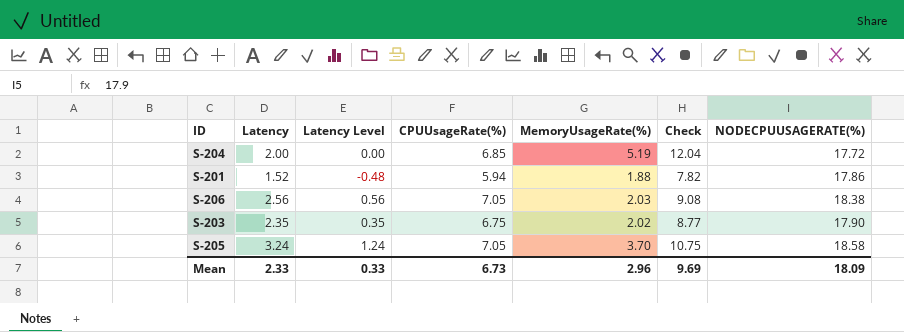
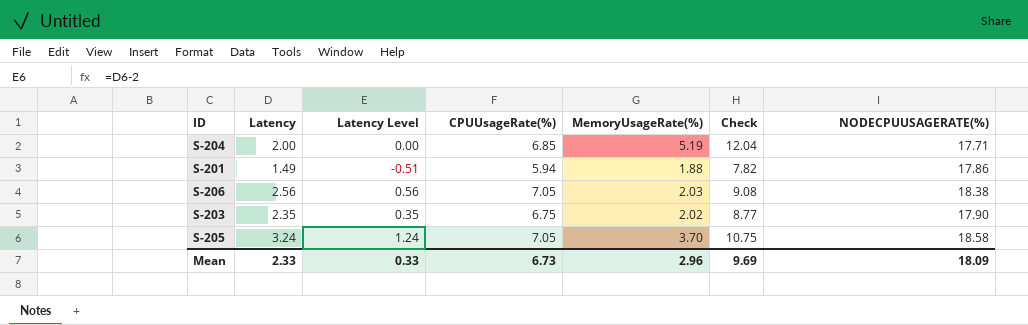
S-204 | NODECPUUSAGERATE(%): 17.72 -> 17.71
S-201 | Latency: 1.52 -> 1.49
S-201 | Latency Level: -0.48 -> -0.51

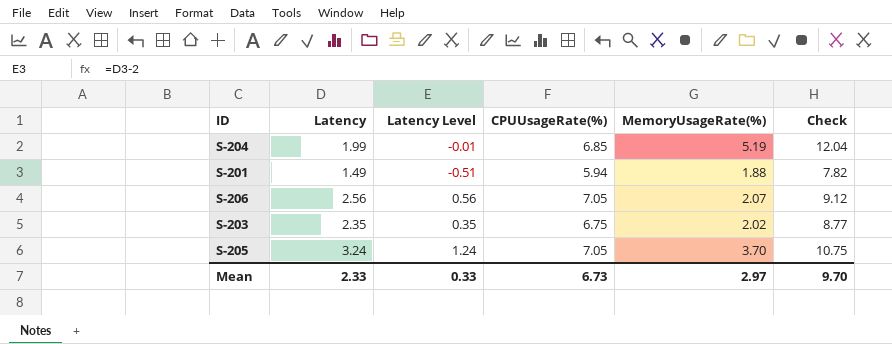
column NODECPUUSAGERATE(%) | position: 7 -> none
S-204 | Latency: 2.00 -> 1.99
S-204 | Latency Level: 0.00 -> -0.01
S-206 | MemoryUsageRate(%): 2.03 -> 2.07
S-206 | Check: 9.08 -> 9.12
Mean | MemoryUsageRate(%): 2.96 -> 2.97
Mean | Check: 9.69 -> 9.70

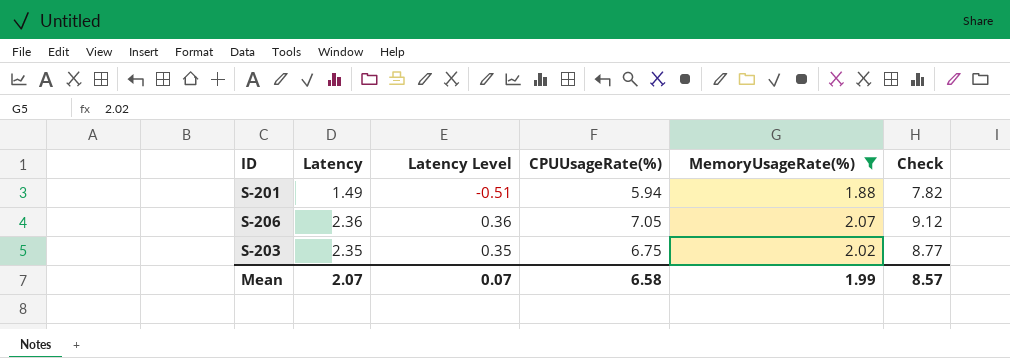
filter: none -> MemoryUsageRate(%) <= 2.07
S-206 | Latency: 2.56 -> 2.36
S-206 | Latency Level: 0.56 -> 0.36
Mean | Latency: 2.33 -> 2.07
Mean | Latency Level: 0.33 -> 0.07
Mean | CPUUsageRate(%): 6.73 -> 6.58
Mean | MemoryUsageRate(%): 2.97 -> 1.99
Mean | Check: 9.70 -> 8.57

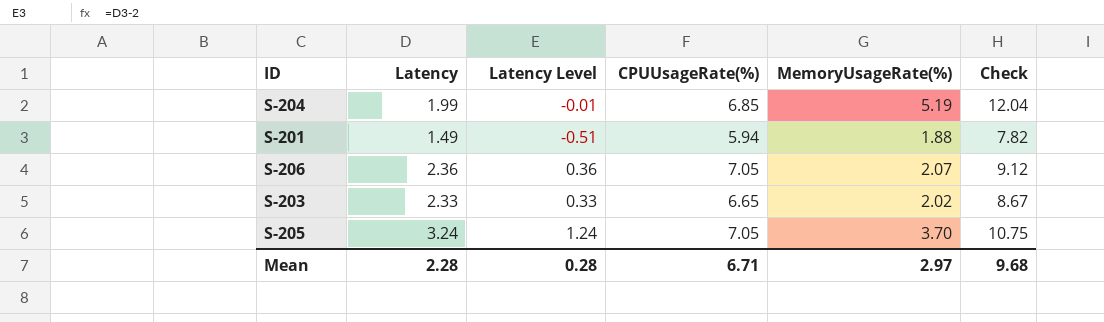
filter: MemoryUsageRate(%) <= 2.07 -> none
S-203 | Latency: 2.35 -> 2.33
S-203 | Latency Level: 0.35 -> 0.33
S-203 | CPUUsageRate(%): 6.75 -> 6.65
S-203 | Check: 8.77 -> 8.67
Mean | Latency: 2.07 -> 2.28
Mean | Latency Level: 0.07 -> 0.28
Mean | CPUUsageRate(%): 6.58 -> 6.71
Mean | MemoryUsageRate(%): 1.99 -> 2.97
Mean | Check: 8.57 -> 9.68

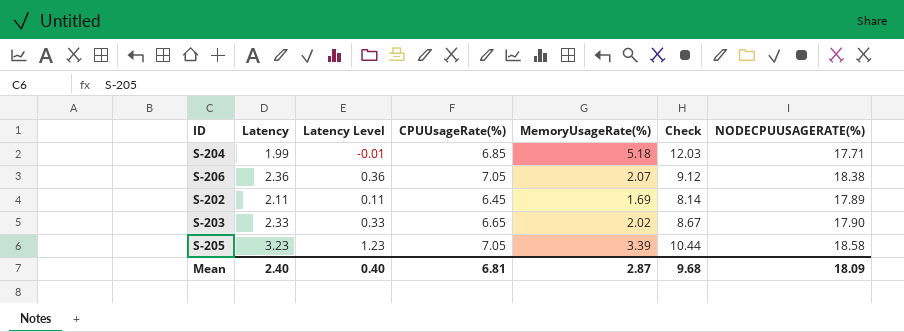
column NODECPUUSAGERATE(%) | position: none -> 7
row S-201: 1.49 | -0.51 | 5.94 | 1.88 | 7.82 -> none
S-204 | MemoryUsageRate(%): 5.19 -> 5.18
S-204 | Check: 12.04 -> 12.03
row S-202: none -> 2.11 | 0.11 | 6.45 | 1.69 | 8.14 | 17.89
S-205 | Latency: 3.24 -> 3.23
S-205 | Latency Level: 1.24 -> 1.23
S-205 | MemoryUsageRate(%): 3.70 -> 3.39
S-205 | Check: 10.75 -> 10.44
Mean | Latency: 2.28 -> 2.40
Mean | Latency Level: 0.28 -> 0.40
Mean | CPUUsageRate(%): 6.71 -> 6.81
Mean | MemoryUsageRate(%): 2.97 -> 2.87

